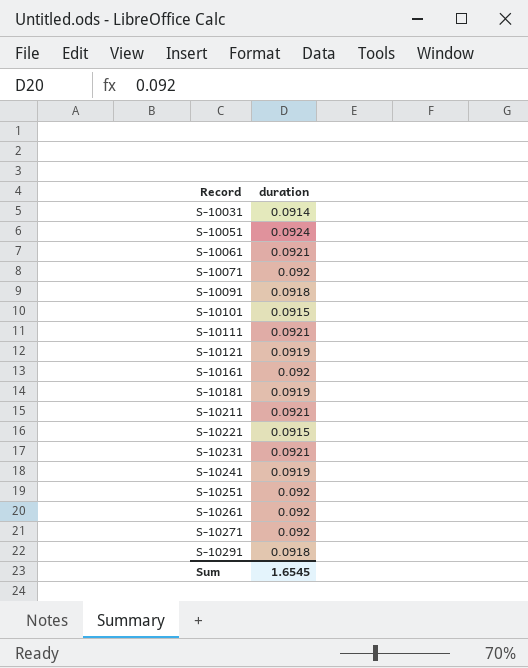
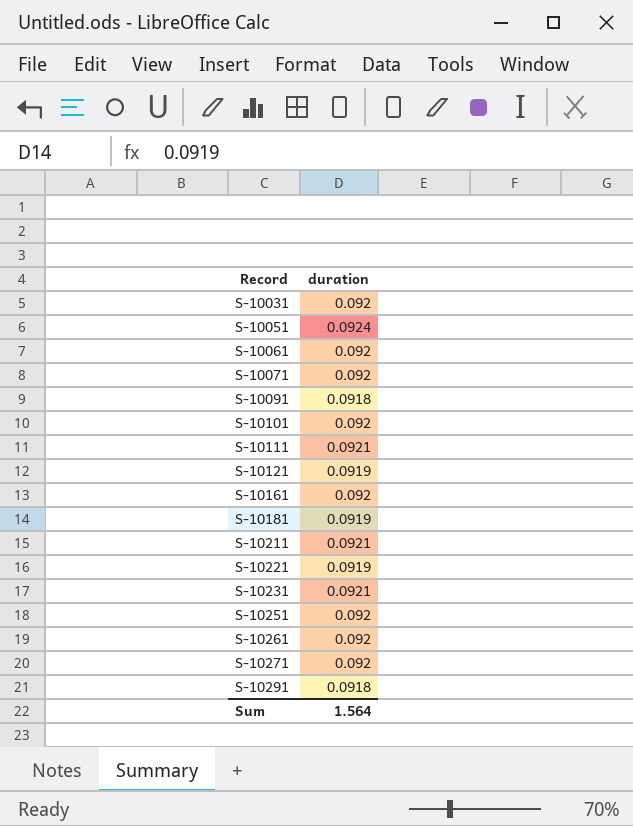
row S-10241: 0.0919 -> none
S-10031 | duration: 0.0914 -> 0.092
S-10061 | duration: 0.0921 -> 0.092
S-10101 | duration: 0.0915 -> 0.092
S-10221 | duration: 0.0915 -> 0.0919
Sum | duration: 1.6545 -> 1.564

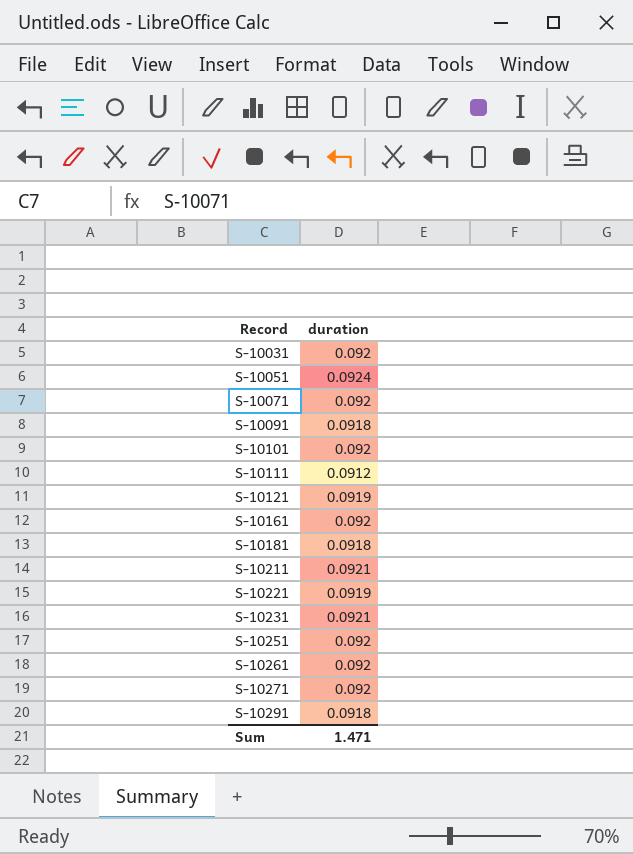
row S-10061: 0.092 -> none
S-10111 | duration: 0.0921 -> 0.0912
S-10181 | duration: 0.0919 -> 0.0918
Sum | duration: 1.564 -> 1.471

